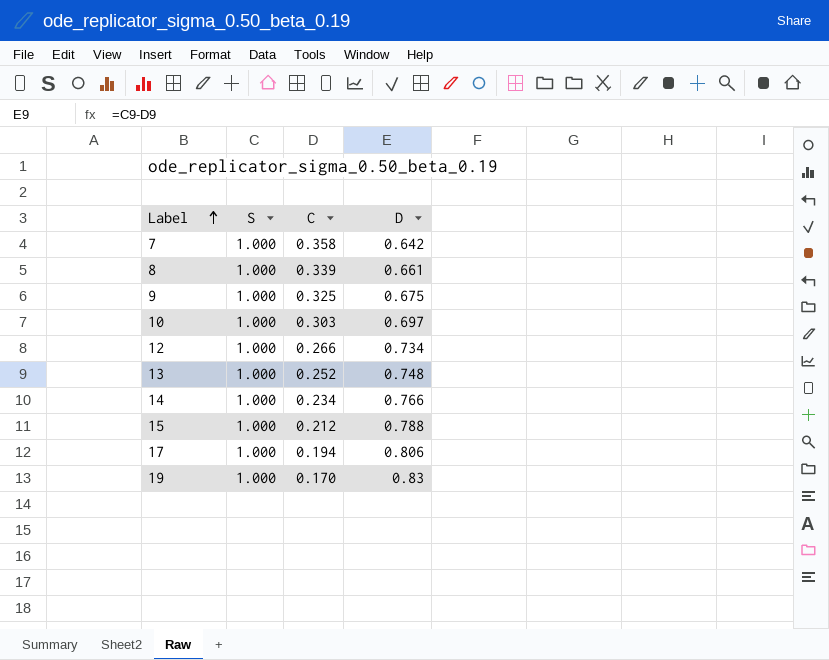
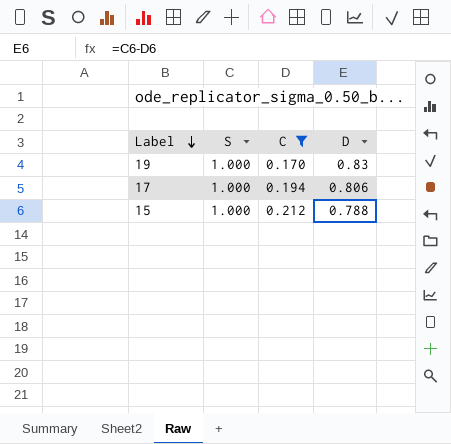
filter: none -> C <= 0.212
row order: Label ascending -> Label descending

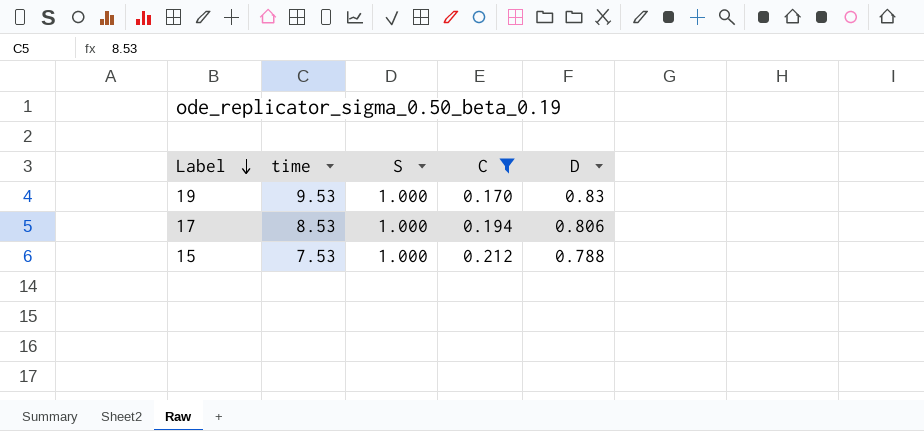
column time | position: none -> 2

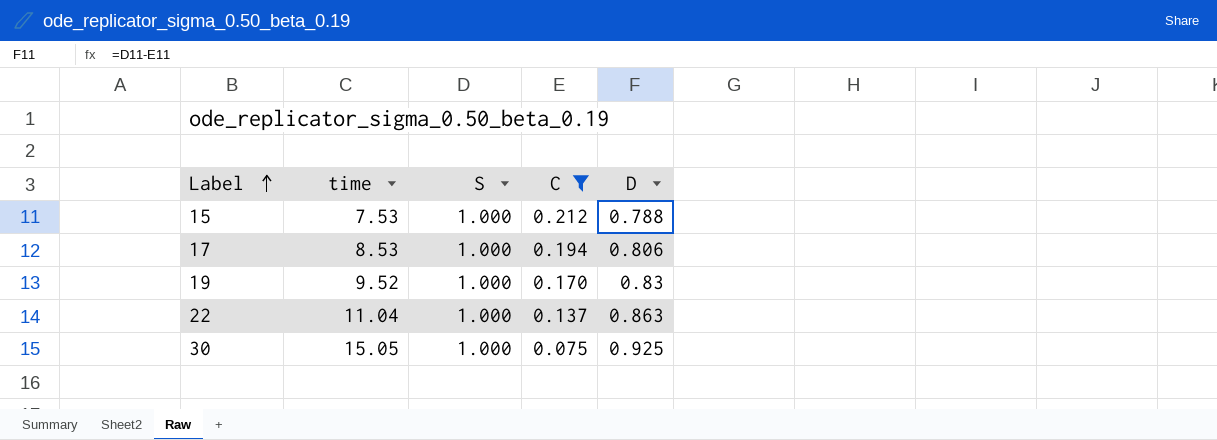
row order: Label descending -> Label ascending
19 | time: 9.53 -> 9.52
row 22: none -> 11.04 | 1.000 | 0.137 | 0.863
row 30: none -> 15.05 | 1.000 | 0.075 | 0.925

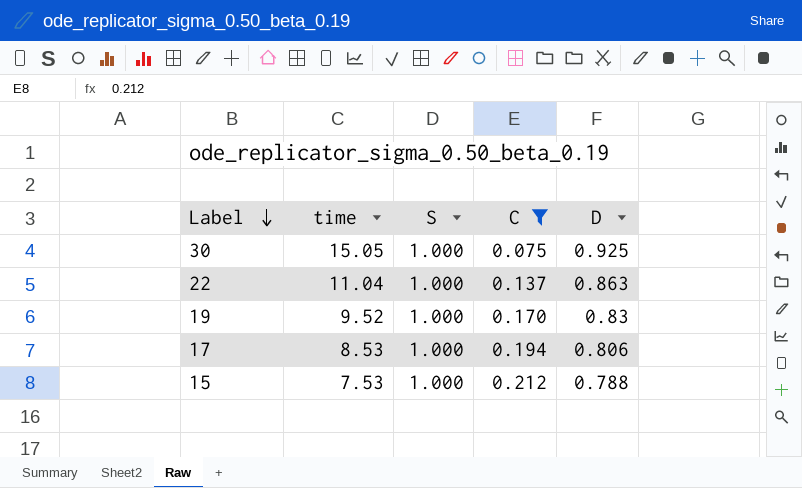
row order: Label ascending -> Label descending

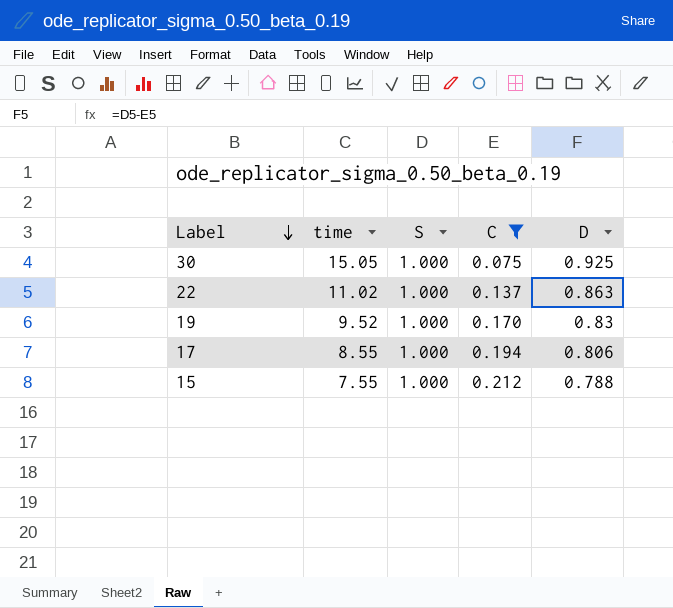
22 | time: 11.04 -> 11.02
17 | time: 8.53 -> 8.55
15 | time: 7.53 -> 7.55

